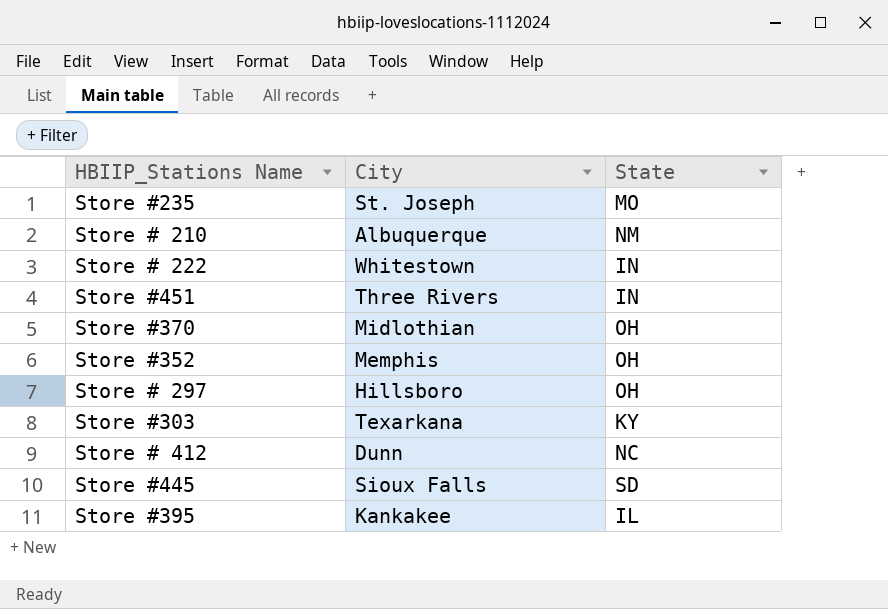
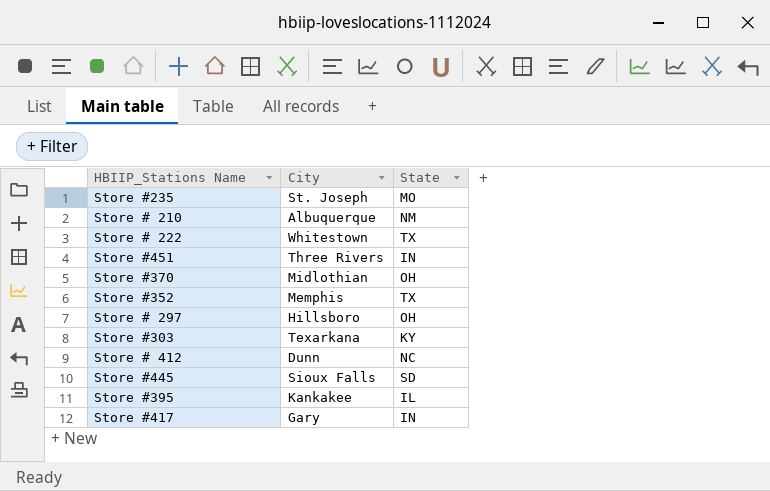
Store # 222 | State: IN -> TX
Store #352 | State: OH -> TX
row Store #417: none -> Gary | IN

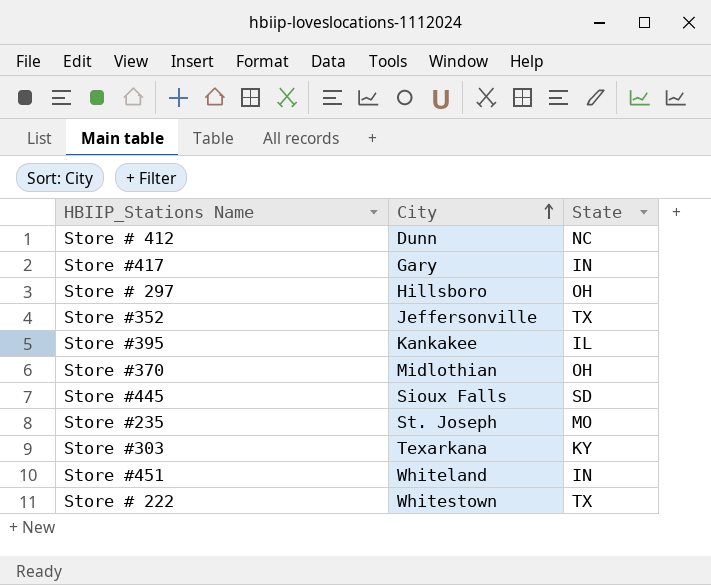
row order: none -> City ascending
row Store # 210: Albuquerque | NM -> none
Store #352 | City: Memphis -> Jeffersonville
Store #451 | City: Three Rivers -> Whiteland

